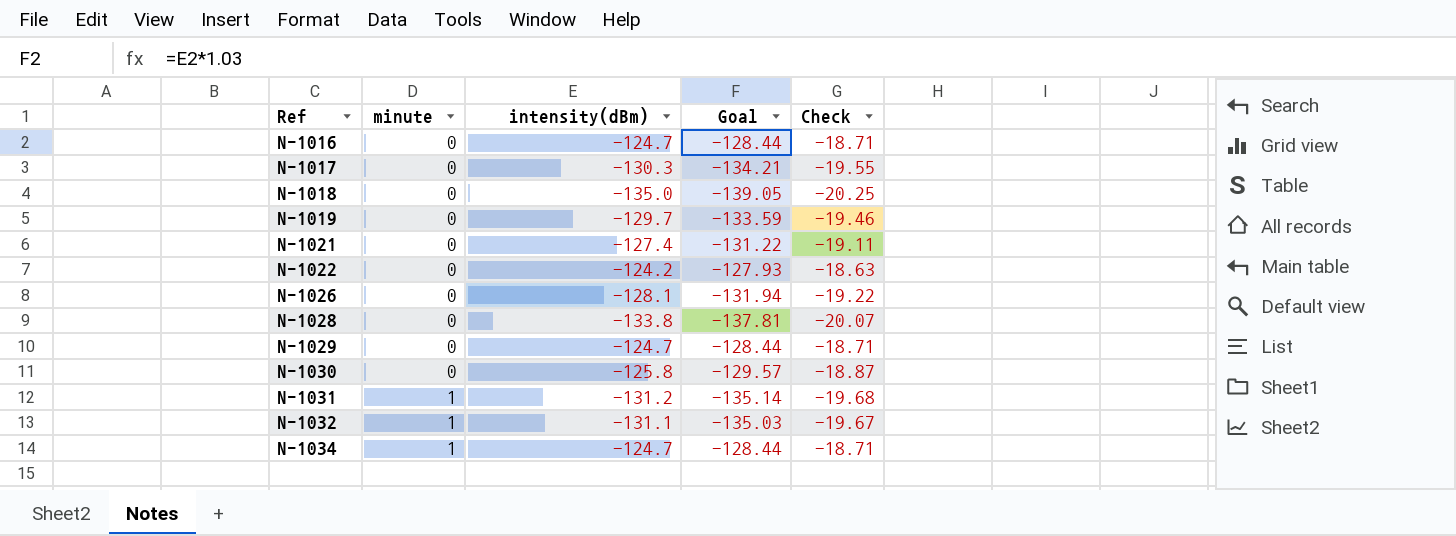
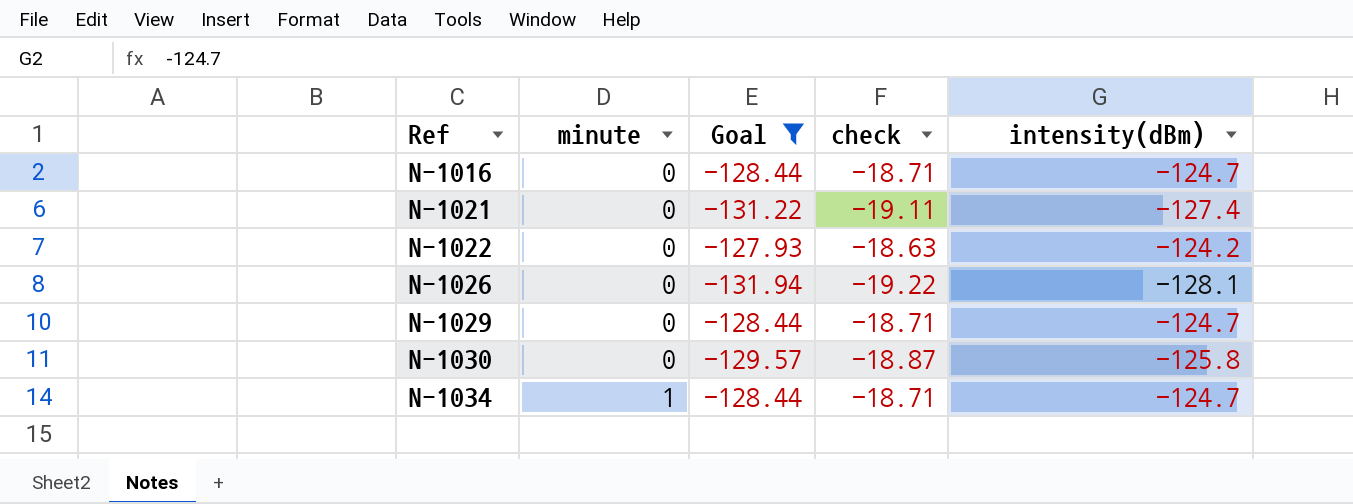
filter: none -> Goal >= -131.94
column name: Check -> check
column intensity(dBm) | position: 3 -> 5

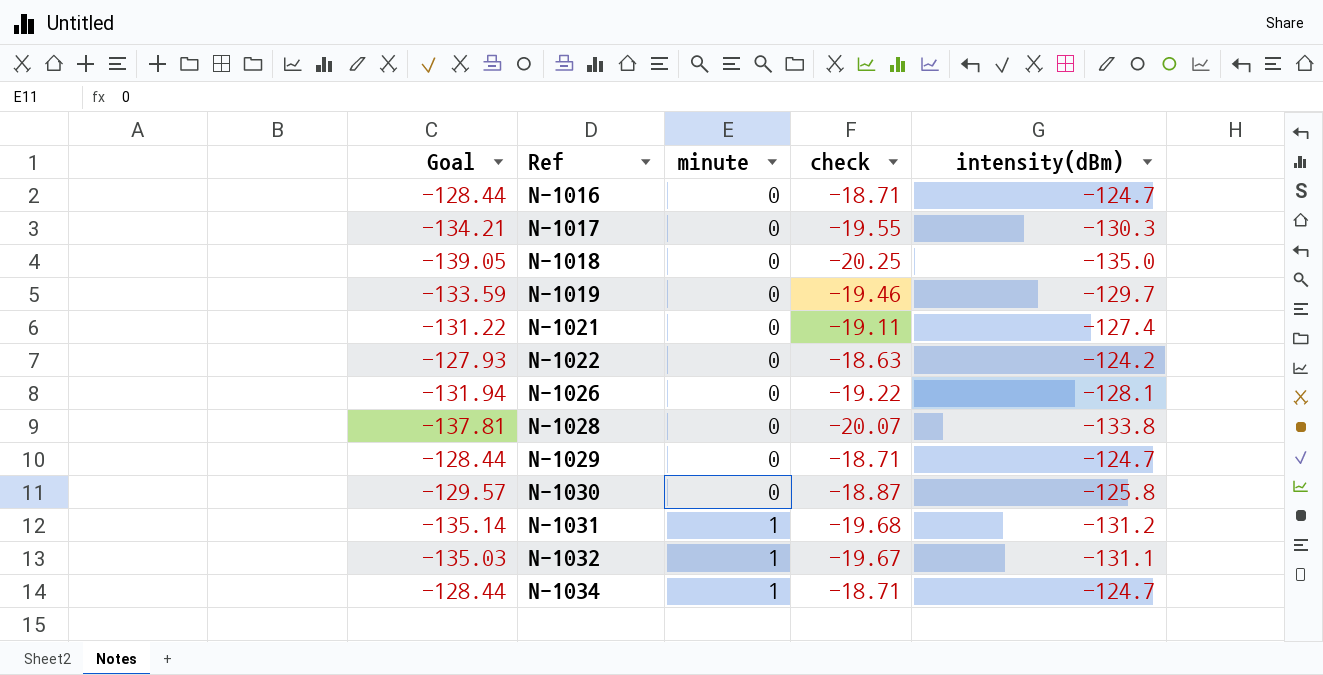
filter: Goal >= -131.94 -> none
column Goal | position: 3 -> 1

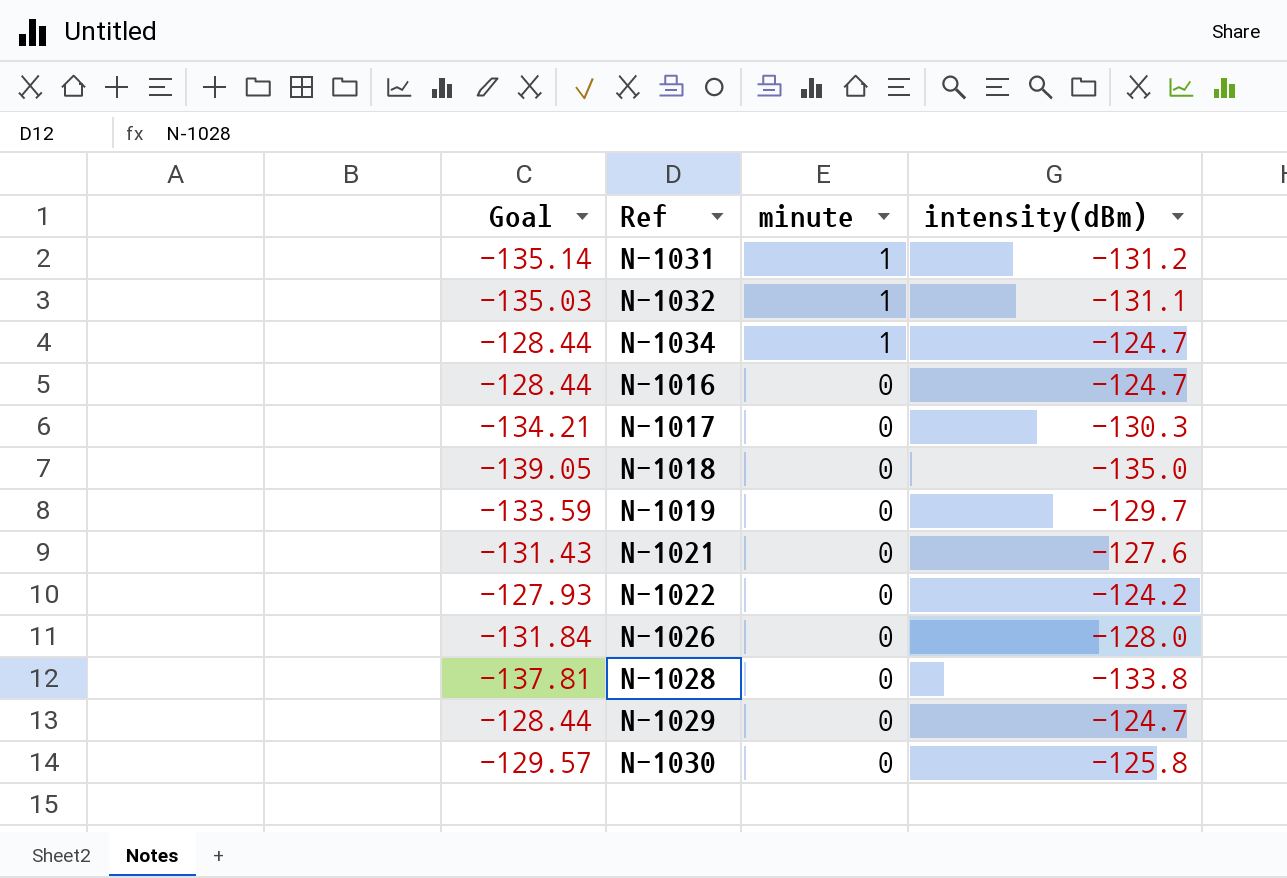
row order: Ref ascending -> minute descending
column check | formula: [intensity(dBm)] * 0.15 -> none
N-1021 | Goal: -131.22 -> -131.43
N-1021 | intensity(dBm): -127.4 -> -127.6
N-1026 | Goal: -131.94 -> -131.84
N-1026 | intensity(dBm): -128.1 -> -128.0

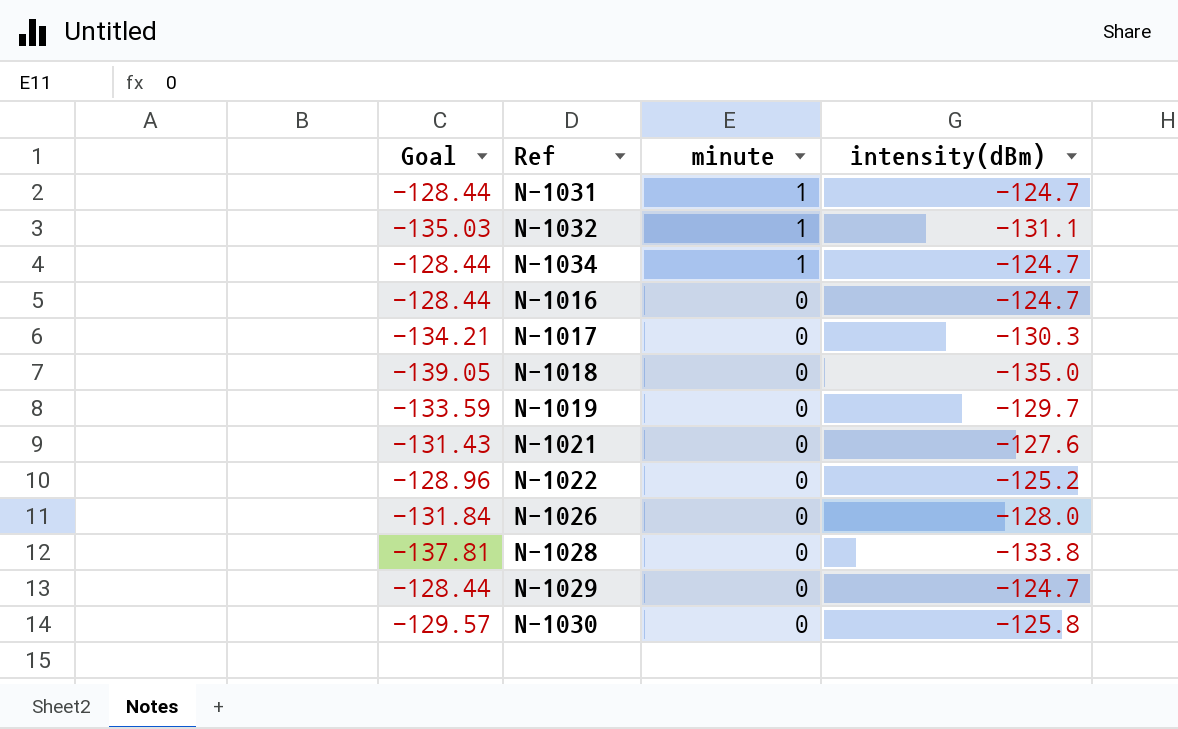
N-1031 | Goal: -135.14 -> -128.44
N-1031 | intensity(dBm): -131.2 -> -124.7
N-1022 | Goal: -127.93 -> -128.96
N-1022 | intensity(dBm): -124.2 -> -125.2

